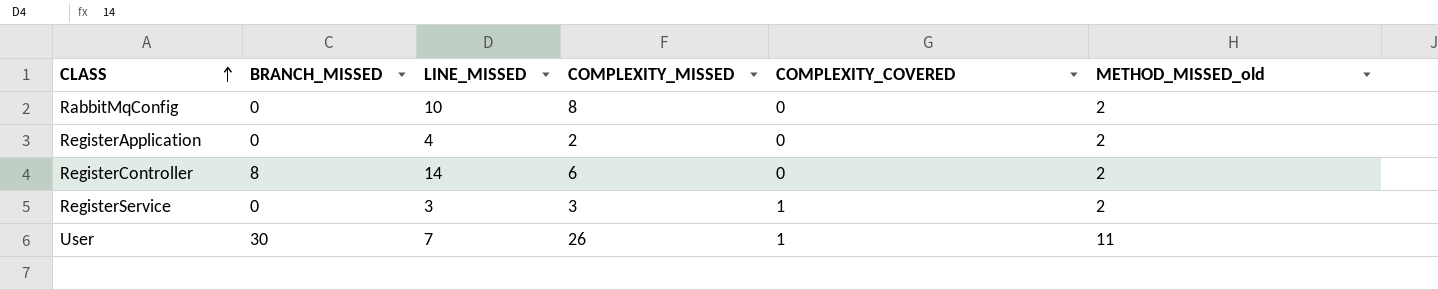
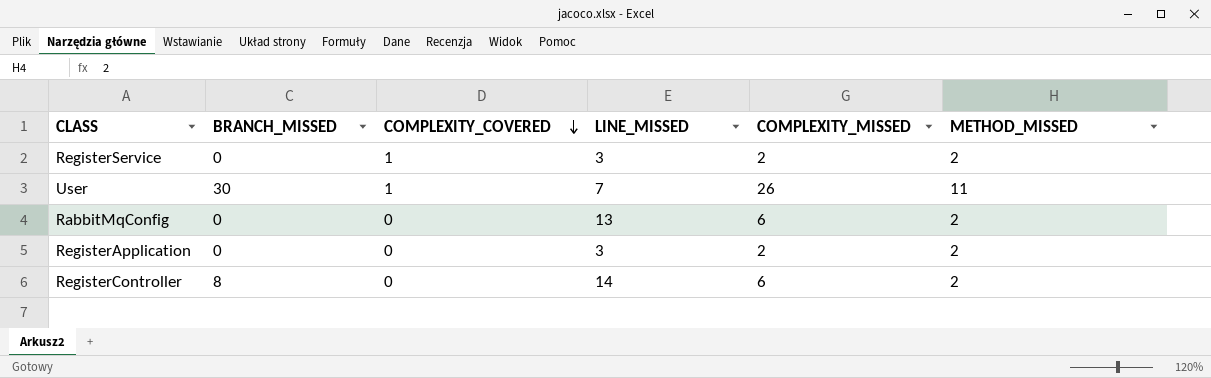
row order: CLASS ascending -> COMPLEXITY_COVERED descending
column COMPLEXITY_COVERED | position: 5 -> 3
column name: METHOD_MISSED_old -> METHOD_MISSED
RegisterService | COMPLEXITY_MISSED: 3 -> 2
RabbitMqConfig | LINE_MISSED: 10 -> 13
RabbitMqConfig | COMPLEXITY_MISSED: 8 -> 6
RegisterApplication | LINE_MISSED: 4 -> 3

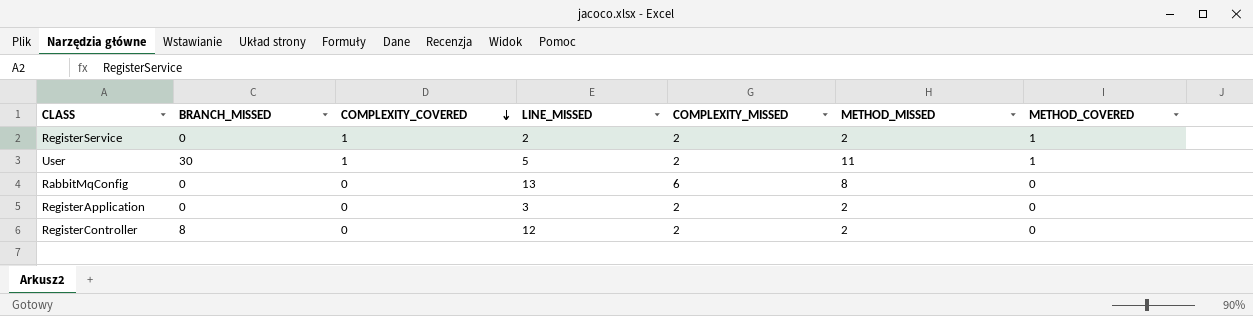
column METHOD_COVERED | position: none -> 7
RegisterService | LINE_MISSED: 3 -> 2
User | LINE_MISSED: 7 -> 5
User | COMPLEXITY_MISSED: 26 -> 2
RabbitMqConfig | METHOD_MISSED: 2 -> 8
RegisterController | LINE_MISSED: 14 -> 12
RegisterController | COMPLEXITY_MISSED: 6 -> 2

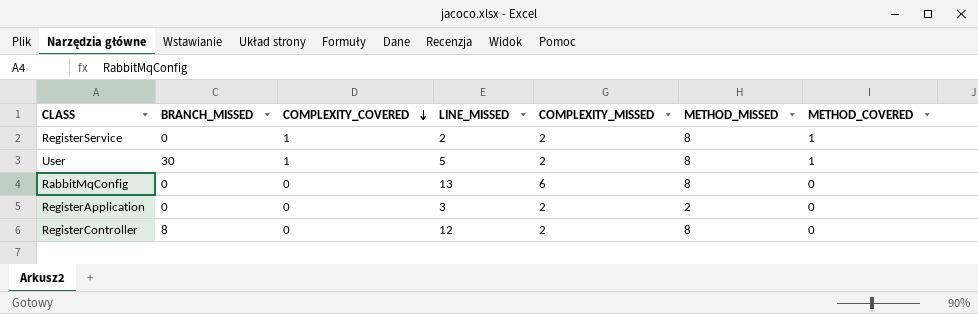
RegisterService | METHOD_MISSED: 2 -> 8
User | METHOD_MISSED: 11 -> 8
RegisterController | METHOD_MISSED: 2 -> 8

